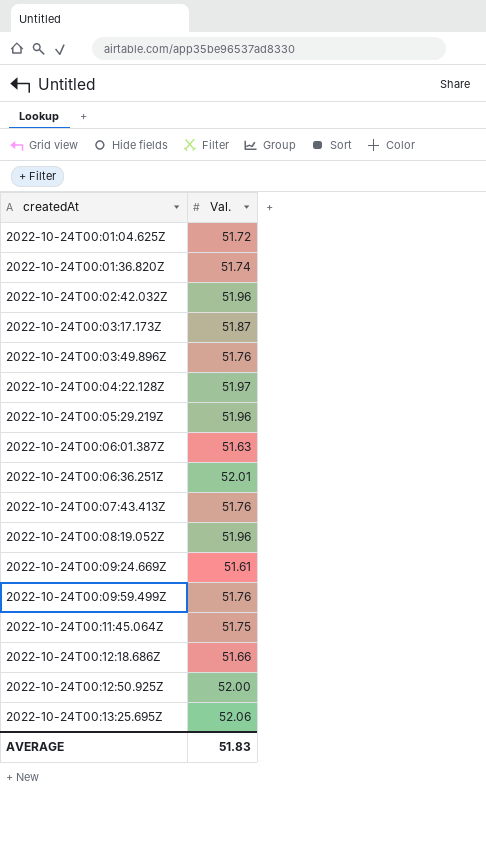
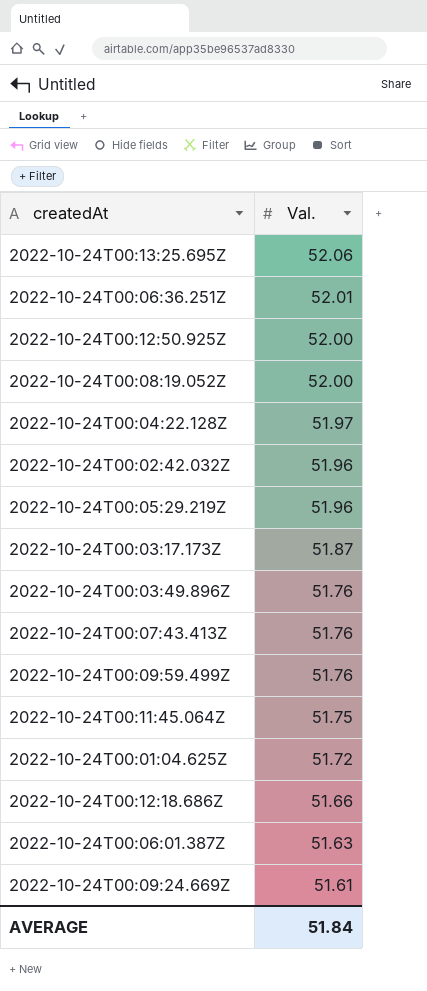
row order: createdAt ascending -> Val. descending
row 2022-10-24T00:01:36.820Z: 51.74 -> none
2022-10-24T00:08:19.052Z | Val.: 51.96 -> 52.00
AVERAGE | Val.: 51.83 -> 51.84

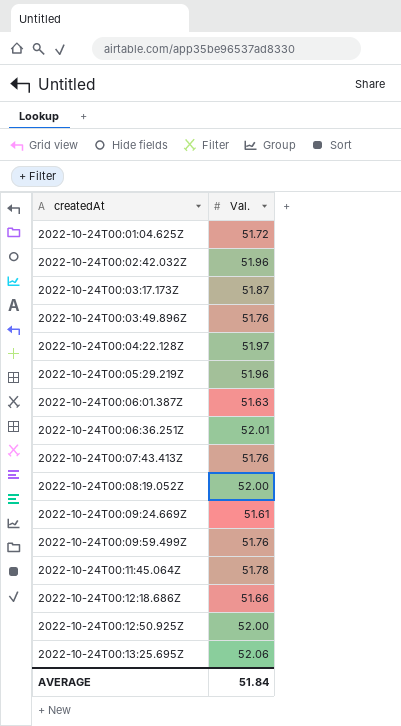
row order: Val. descending -> createdAt ascending
2022-10-24T00:11:45.064Z | Val.: 51.75 -> 51.78

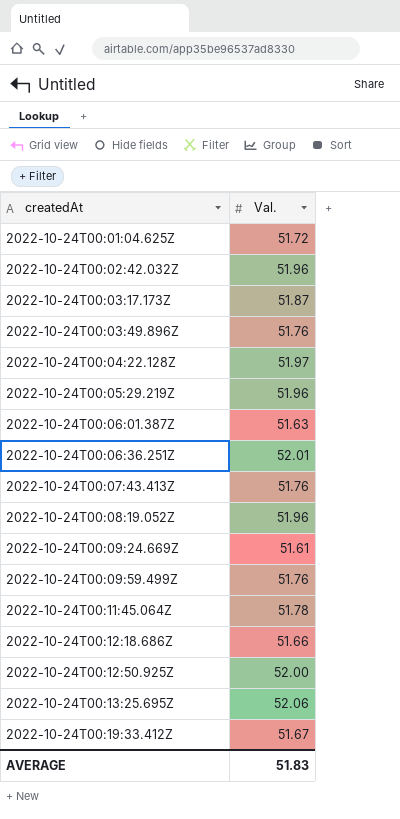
2022-10-24T00:08:19.052Z | Val.: 52.00 -> 51.96
row 2022-10-24T00:19:33.412Z: none -> 51.67
AVERAGE | Val.: 51.84 -> 51.83

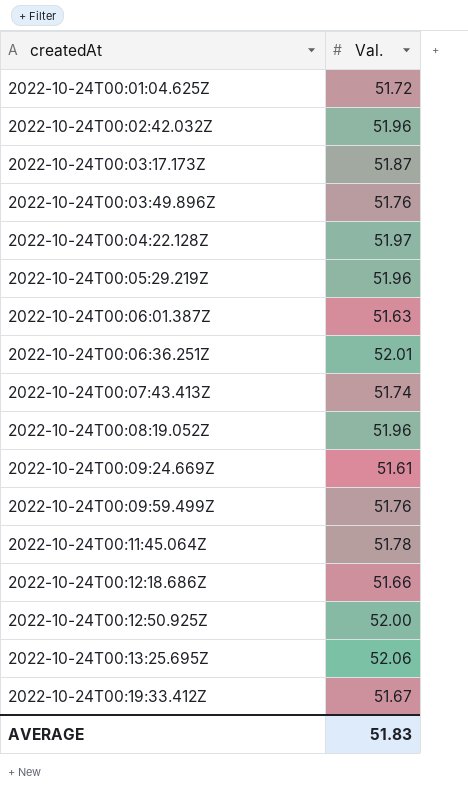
2022-10-24T00:07:43.413Z | Val.: 51.76 -> 51.74

